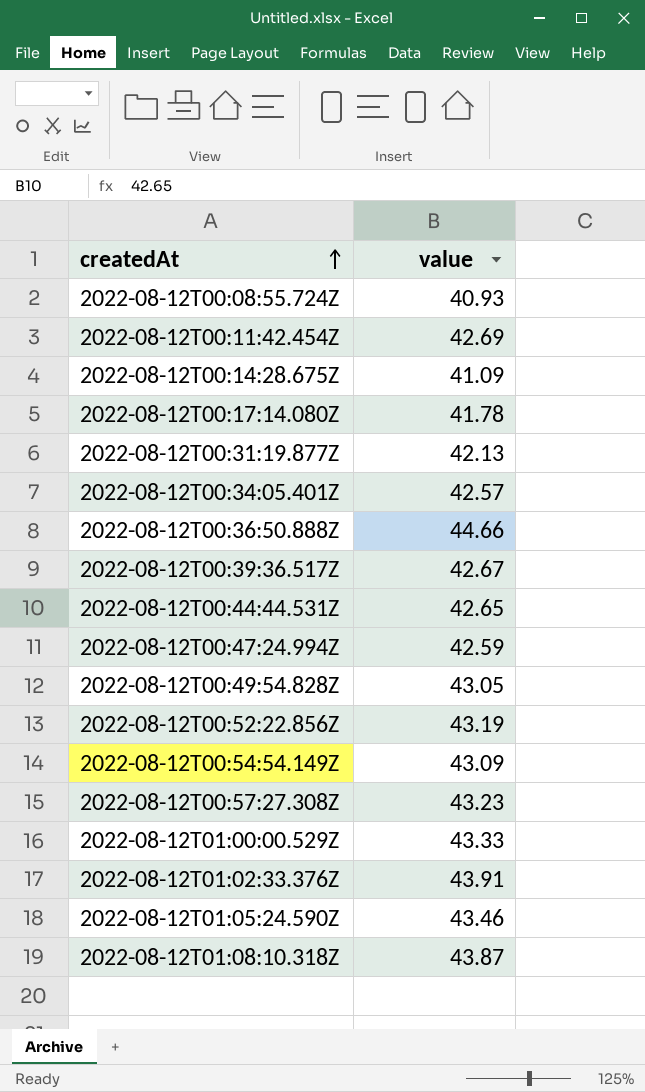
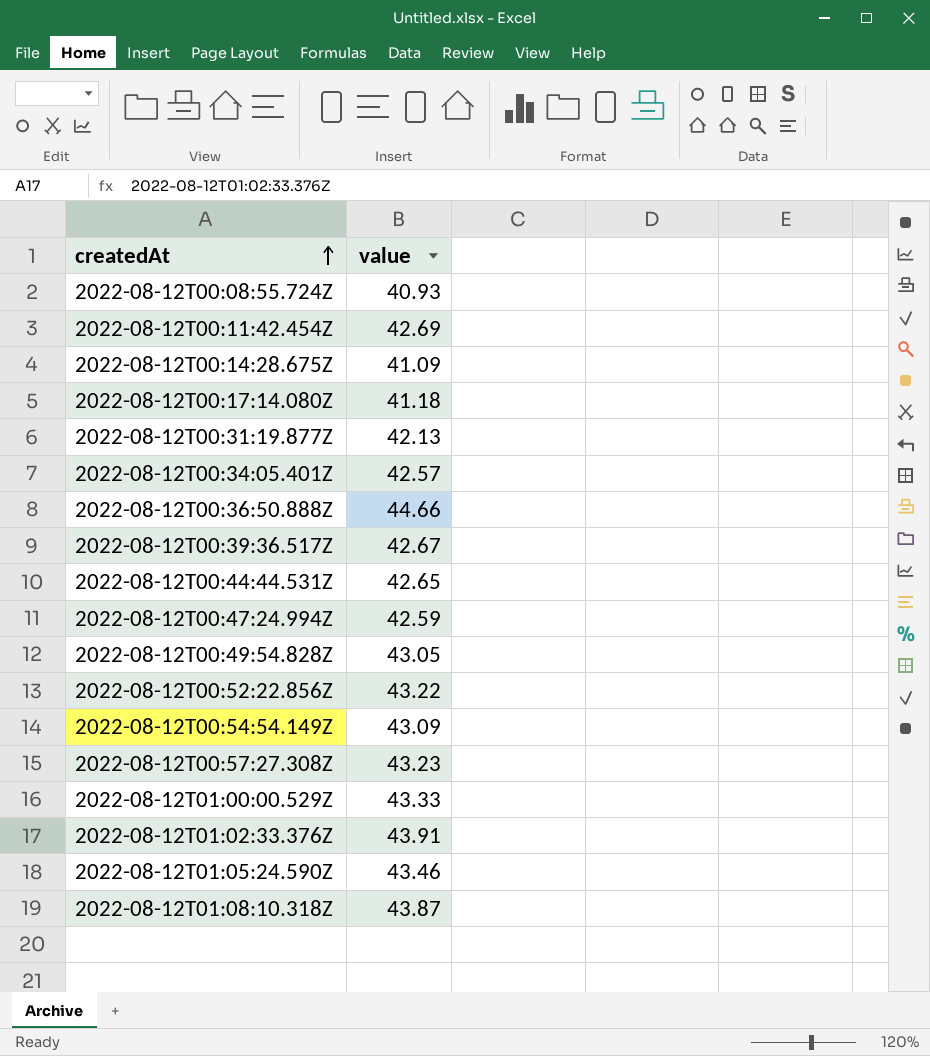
2022-08-12T00:17:14.080Z | value: 41.78 -> 41.18
2022-08-12T00:52:22.856Z | value: 43.19 -> 43.22

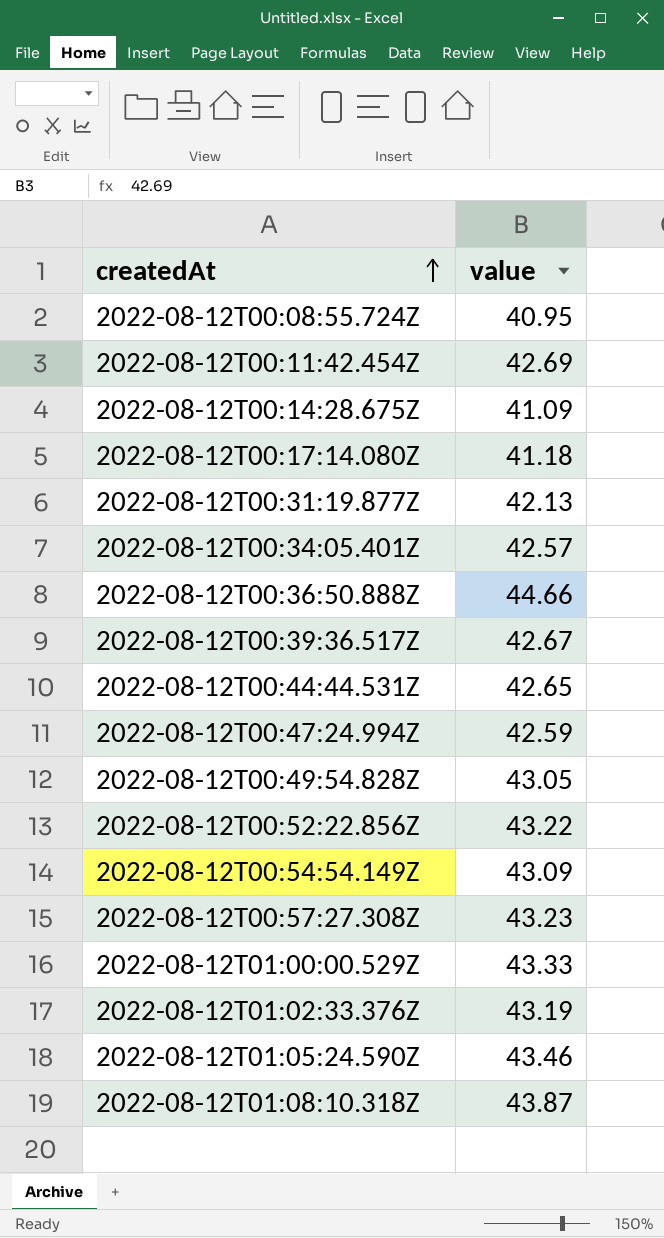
2022-08-12T00:08:55.724Z | value: 40.93 -> 40.95
2022-08-12T01:02:33.376Z | value: 43.91 -> 43.19

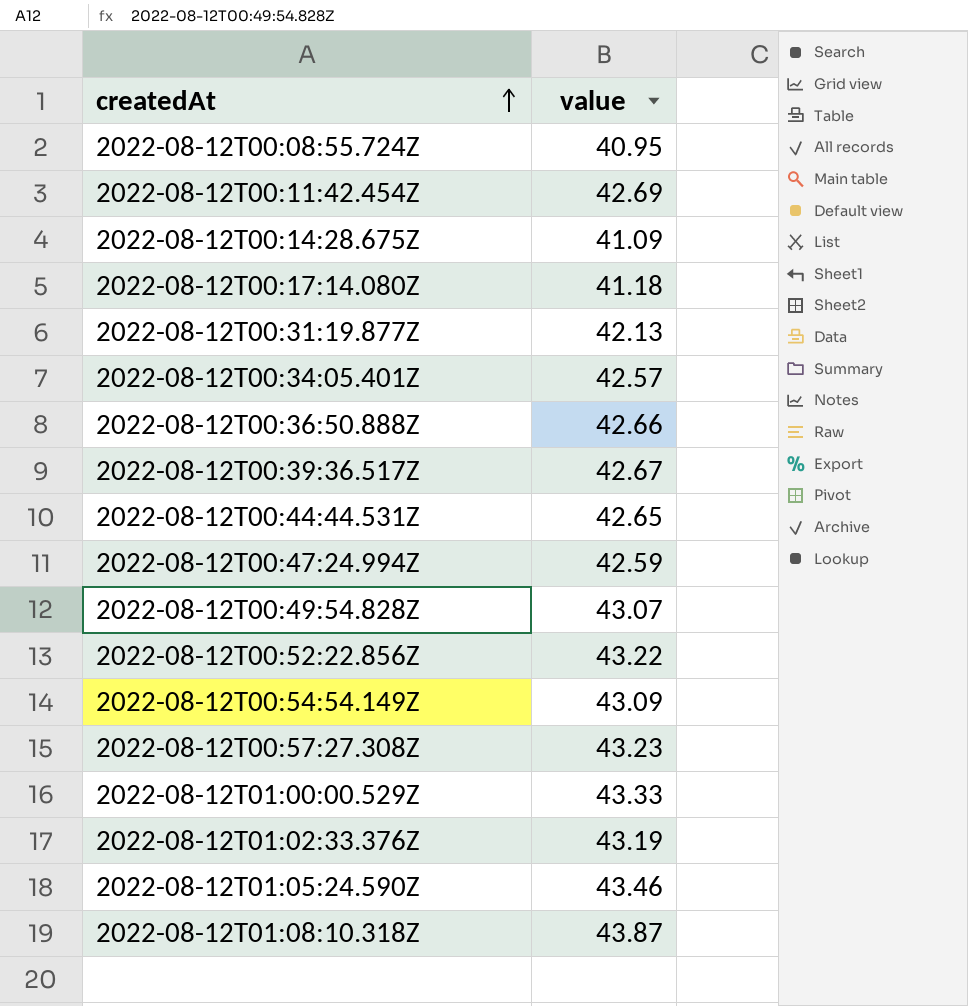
2022-08-12T00:36:50.888Z | value: 44.66 -> 42.66
2022-08-12T00:49:54.828Z | value: 43.05 -> 43.07

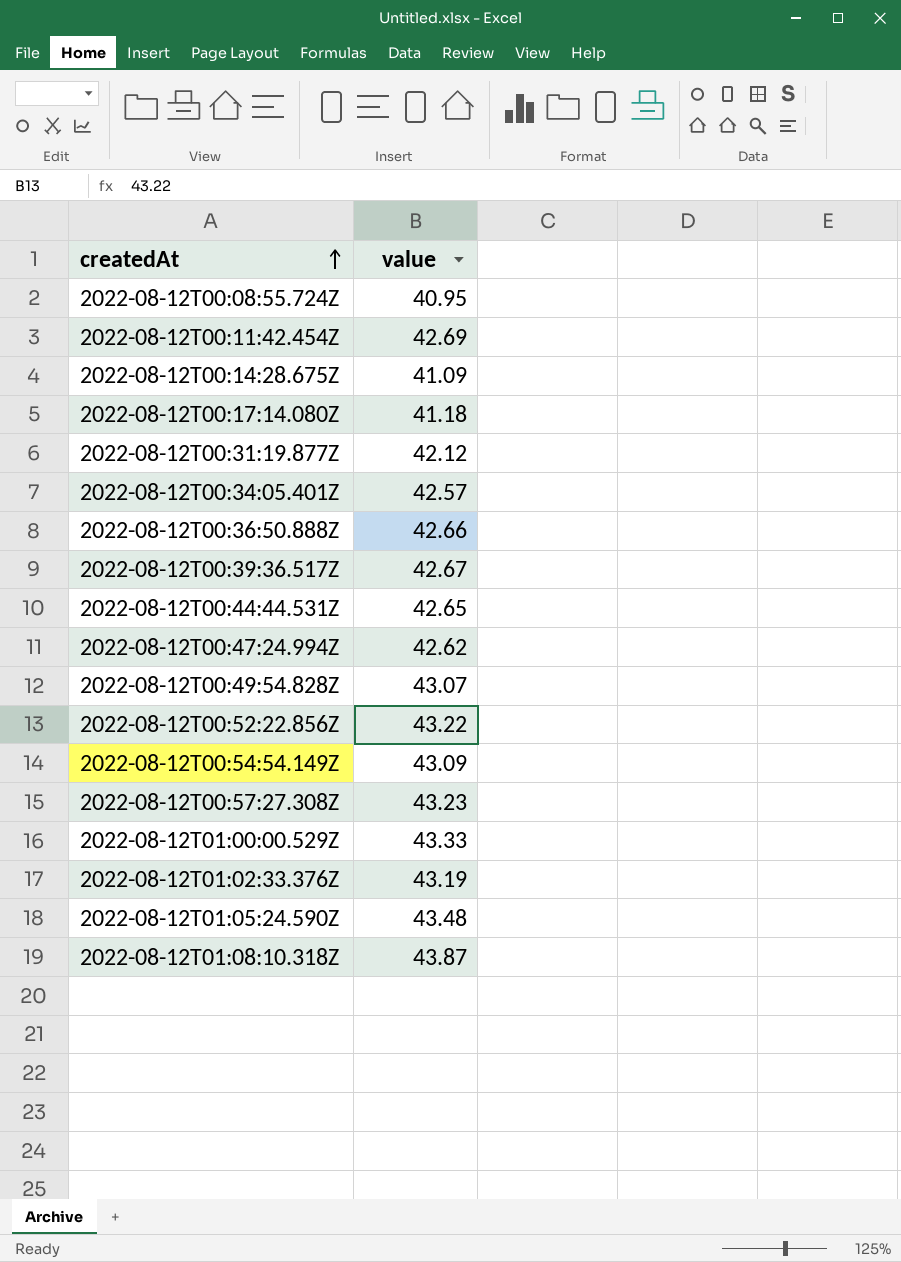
2022-08-12T00:31:19.877Z | value: 42.13 -> 42.12
2022-08-12T00:47:24.994Z | value: 42.59 -> 42.62
2022-08-12T01:05:24.590Z | value: 43.46 -> 43.48

